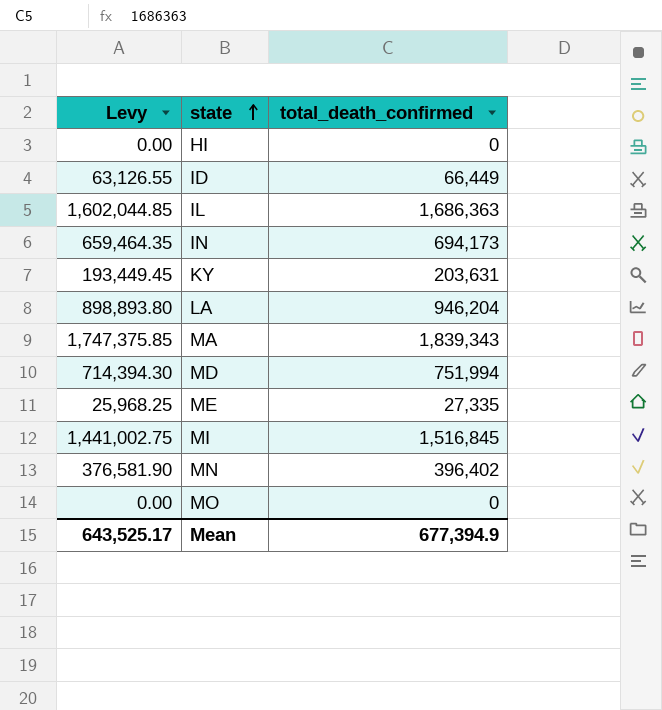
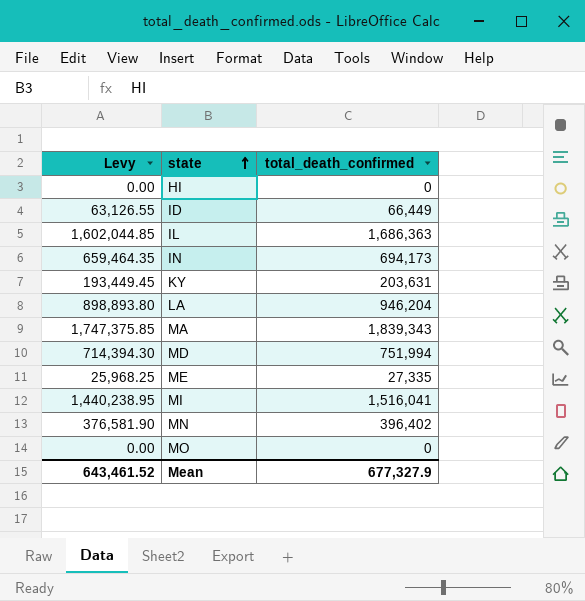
MI | Levy: 1,441,002.75 -> 1,440,238.95
MI | total_death_confirmed: 1,516,845 -> 1,516,041
Mean | Levy: 643,525.17 -> 643,461.52
Mean | total_death_confirmed: 677,394.9 -> 677,327.9

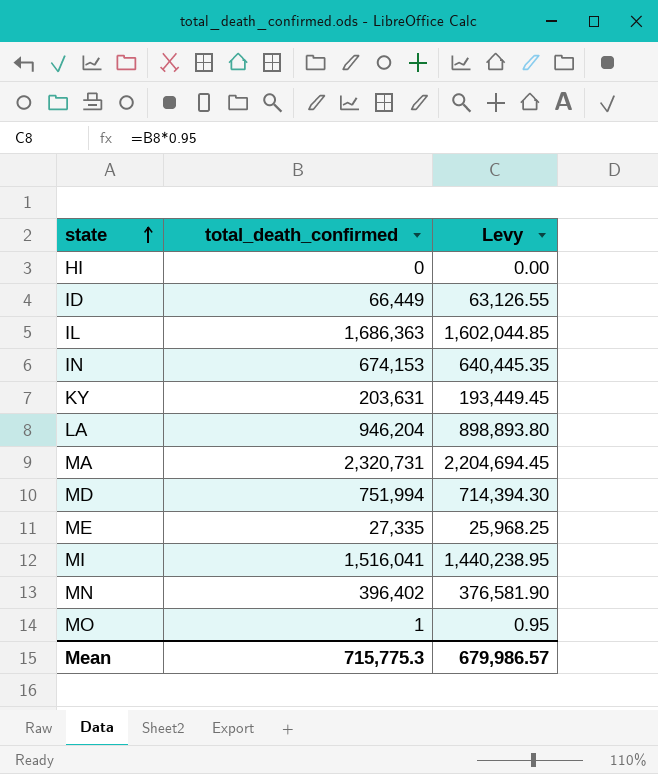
column Levy | position: 1 -> 3
IN | total_death_confirmed: 694,173 -> 674,153
IN | Levy: 659,464.35 -> 640,445.35
MA | total_death_confirmed: 1,839,343 -> 2,320,731
MA | Levy: 1,747,375.85 -> 2,204,694.45
MO | total_death_confirmed: 0 -> 1
MO | Levy: 0.00 -> 0.95
Mean | total_death_confirmed: 677,327.9 -> 715,775.3
Mean | Levy: 643,461.52 -> 679,986.57

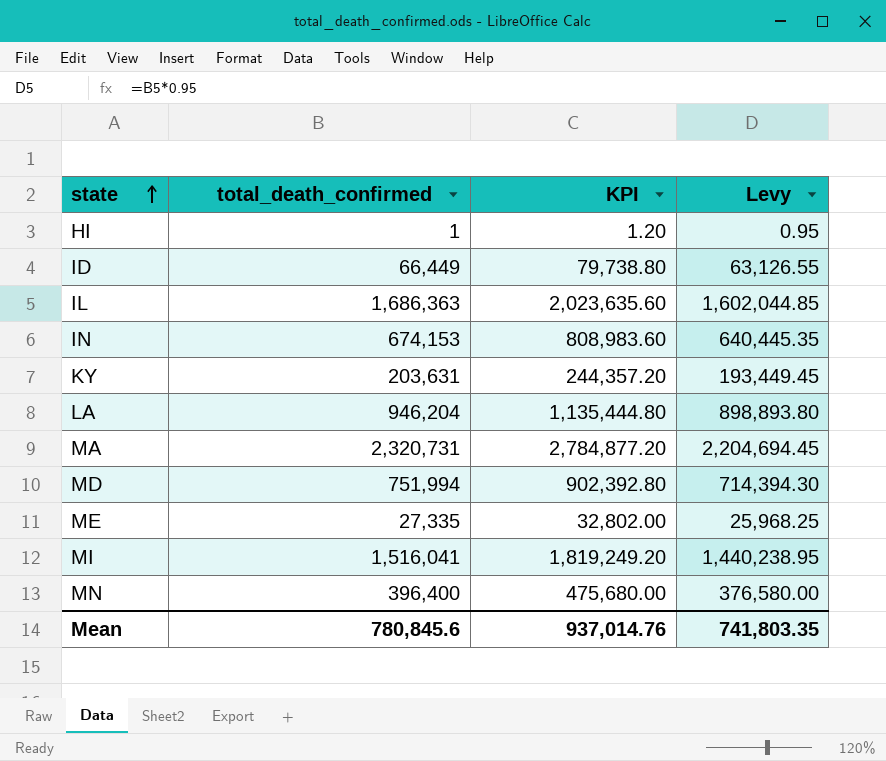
column KPI | formula: none -> [total_death_confirmed] * 1.2
row MO: 1 | 0.95 -> none
HI | total_death_confirmed: 0 -> 1
HI | Levy: 0.00 -> 0.95
MN | total_death_confirmed: 396,402 -> 396,400
MN | Levy: 376,581.90 -> 376,580.00
Mean | total_death_confirmed: 715,775.3 -> 780,845.6
Mean | Levy: 679,986.57 -> 741,803.35

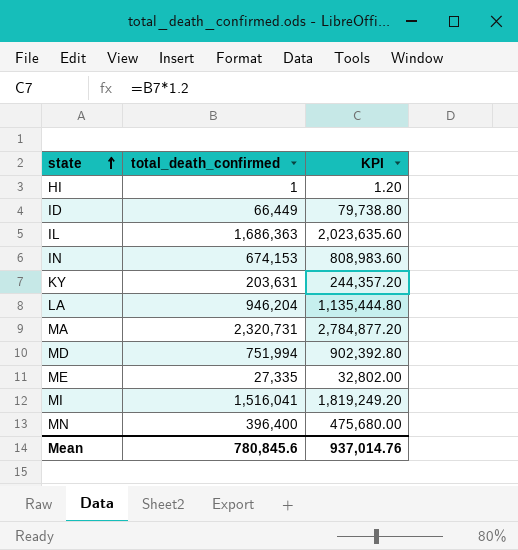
column Levy | formula: [total_death_confirmed] * 0.95 -> none

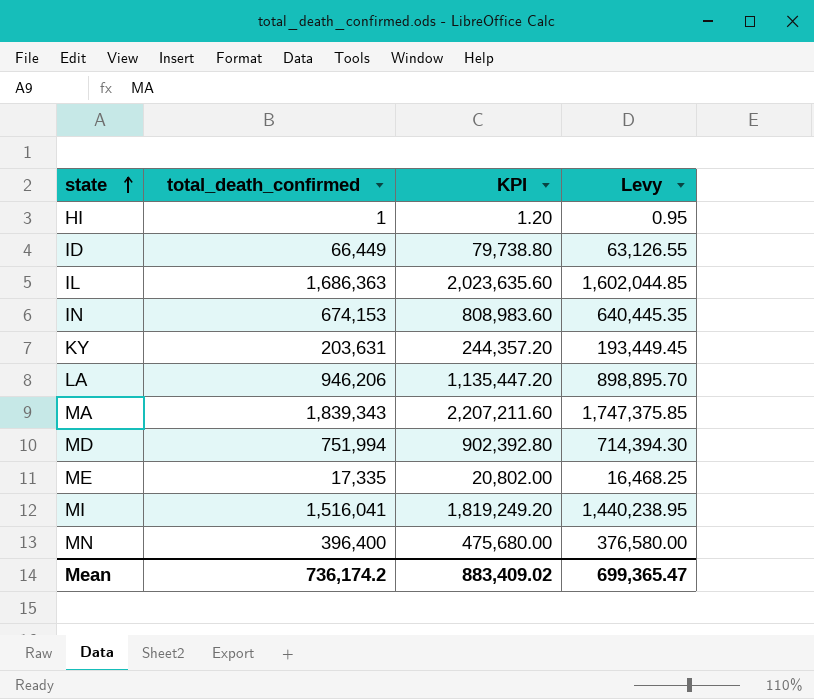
column Levy | formula: none -> [total_death_confirmed] * 0.95
LA | total_death_confirmed: 946,204 -> 946,206
LA | KPI: 1,135,444.80 -> 1,135,447.20
MA | total_death_confirmed: 2,320,731 -> 1,839,343
MA | KPI: 2,784,877.20 -> 2,207,211.60
ME | total_death_confirmed: 27,335 -> 17,335
ME | KPI: 32,802.00 -> 20,802.00
Mean | total_death_confirmed: 780,845.6 -> 736,174.2
Mean | KPI: 937,014.76 -> 883,409.02

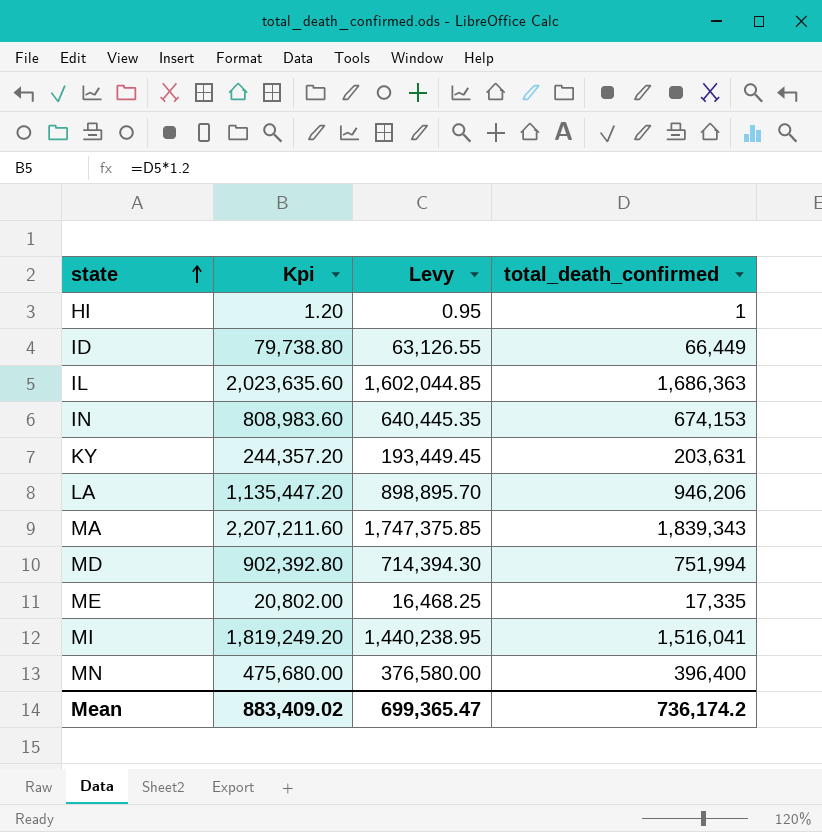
column name: KPI -> Kpi
column total_death_confirmed | position: 2 -> 4

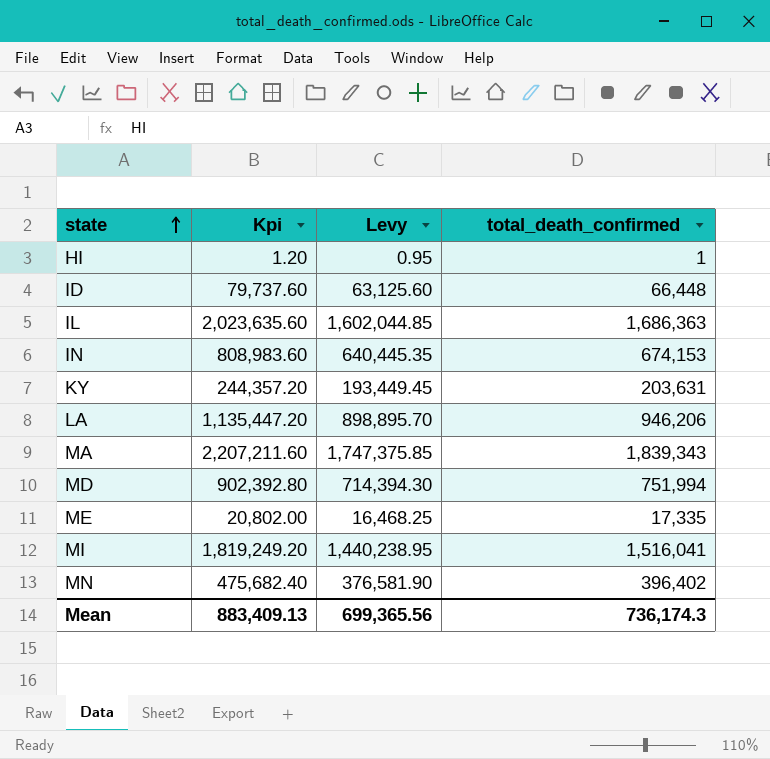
ID | Kpi: 79,738.80 -> 79,737.60
ID | Levy: 63,126.55 -> 63,125.60
ID | total_death_confirmed: 66,449 -> 66,448
MN | Kpi: 475,680.00 -> 475,682.40
MN | Levy: 376,580.00 -> 376,581.90
MN | total_death_confirmed: 396,400 -> 396,402
Mean | Kpi: 883,409.02 -> 883,409.13
Mean | Levy: 699,365.47 -> 699,365.56
Mean | total_death_confirmed: 736,174.2 -> 736,174.3

